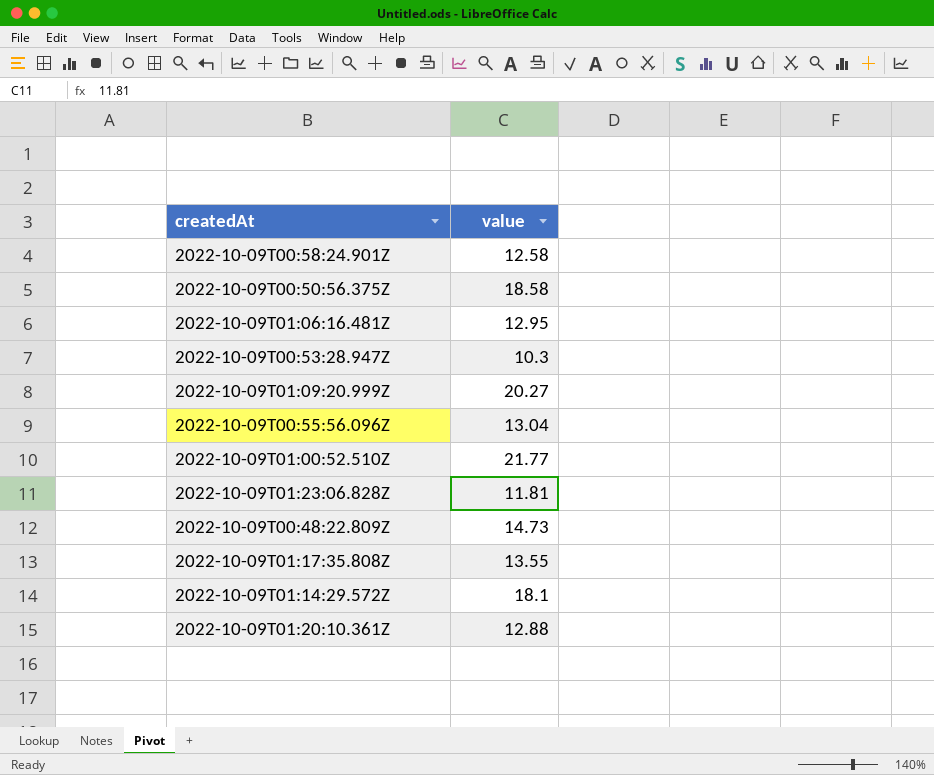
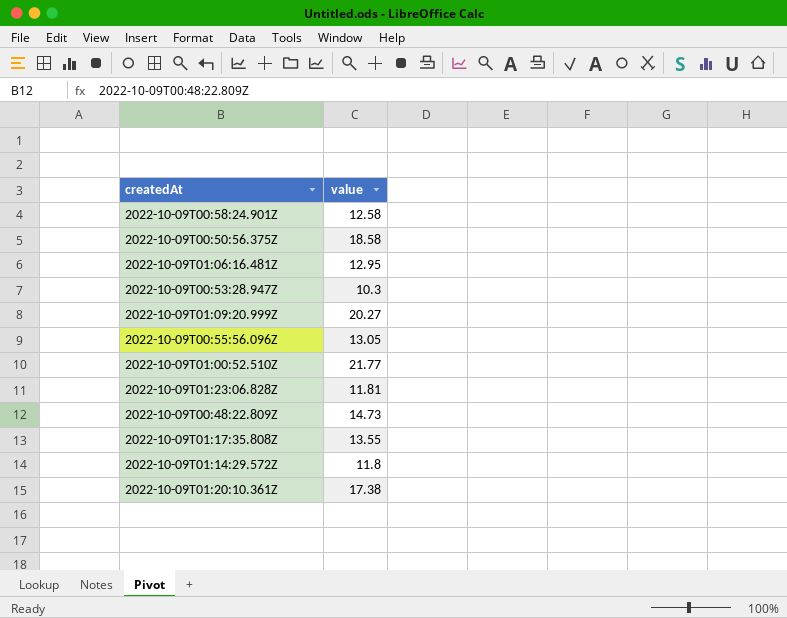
2022-10-09T00:55:56.096Z | value: 13.04 -> 13.05
2022-10-09T01:14:29.572Z | value: 18.1 -> 11.8
2022-10-09T01:20:10.361Z | value: 12.88 -> 17.38

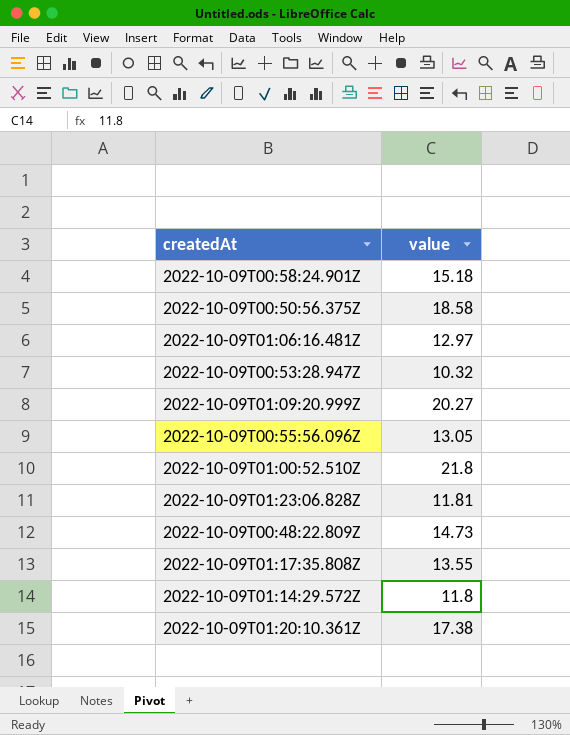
2022-10-09T00:58:24.901Z | value: 12.58 -> 15.18
2022-10-09T01:06:16.481Z | value: 12.95 -> 12.97
2022-10-09T00:53:28.947Z | value: 10.3 -> 10.32
2022-10-09T01:00:52.510Z | value: 21.77 -> 21.8

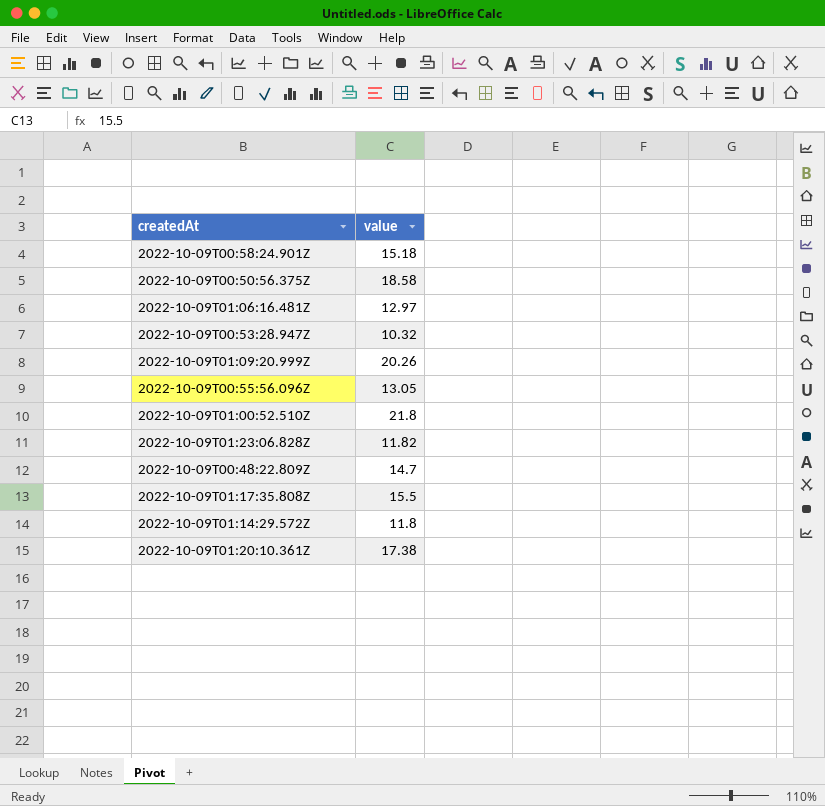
2022-10-09T01:09:20.999Z | value: 20.27 -> 20.26
2022-10-09T01:23:06.828Z | value: 11.81 -> 11.82
2022-10-09T00:48:22.809Z | value: 14.73 -> 14.7
2022-10-09T01:17:35.808Z | value: 13.55 -> 15.5

